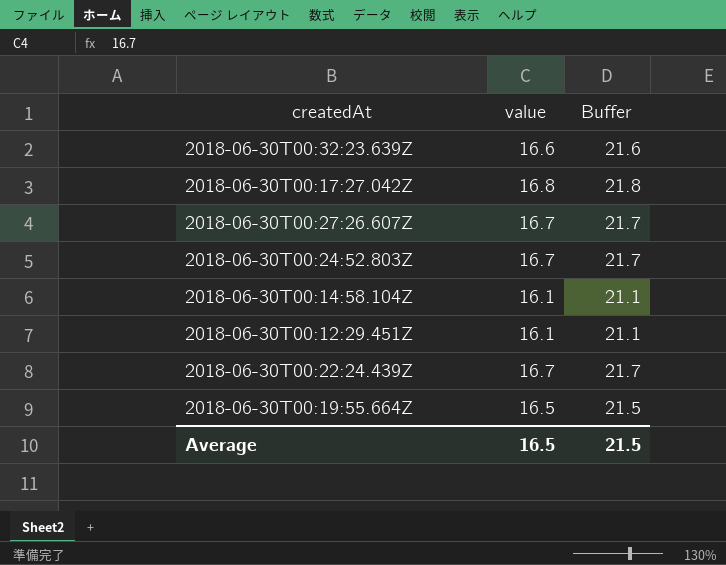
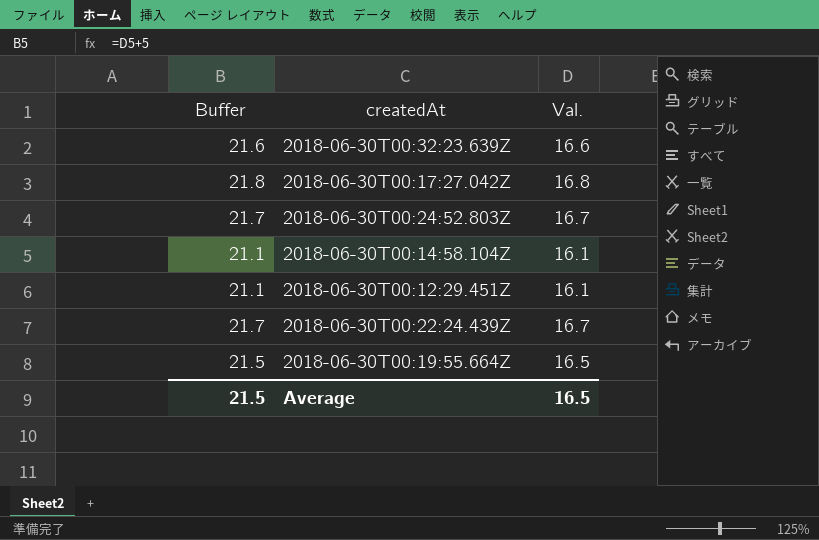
column Buffer | position: 3 -> 1
column name: value -> Val.
row 2018-06-30T00:27:26.607Z: 16.7 | 21.7 -> none

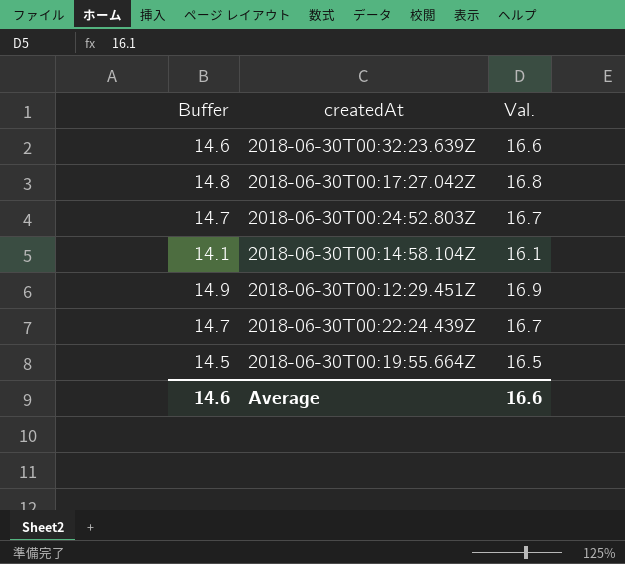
column Buffer | formula: [Val.] + 5 -> [Val.] - 2
2018-06-30T00:12:29.451Z | Val.: 16.1 -> 16.9
Average | Buffer: 21.5 -> 14.6
Average | Val.: 16.5 -> 16.6

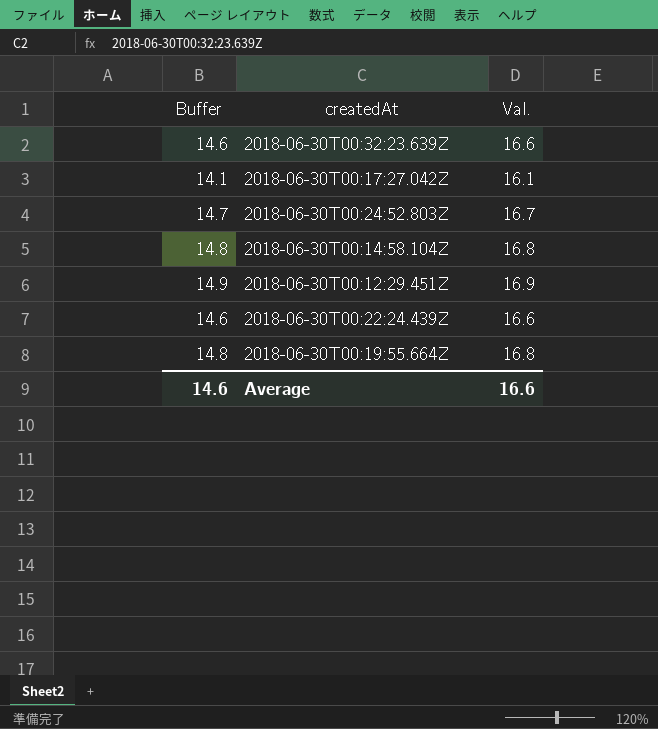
2018-06-30T00:17:27.042Z | Buffer: 14.8 -> 14.1
2018-06-30T00:17:27.042Z | Val.: 16.8 -> 16.1
2018-06-30T00:14:58.104Z | Buffer: 14.1 -> 14.8
2018-06-30T00:14:58.104Z | Val.: 16.1 -> 16.8
2018-06-30T00:22:24.439Z | Buffer: 14.7 -> 14.6
2018-06-30T00:22:24.439Z | Val.: 16.7 -> 16.6
2018-06-30T00:19:55.664Z | Buffer: 14.5 -> 14.8
2018-06-30T00:19:55.664Z | Val.: 16.5 -> 16.8

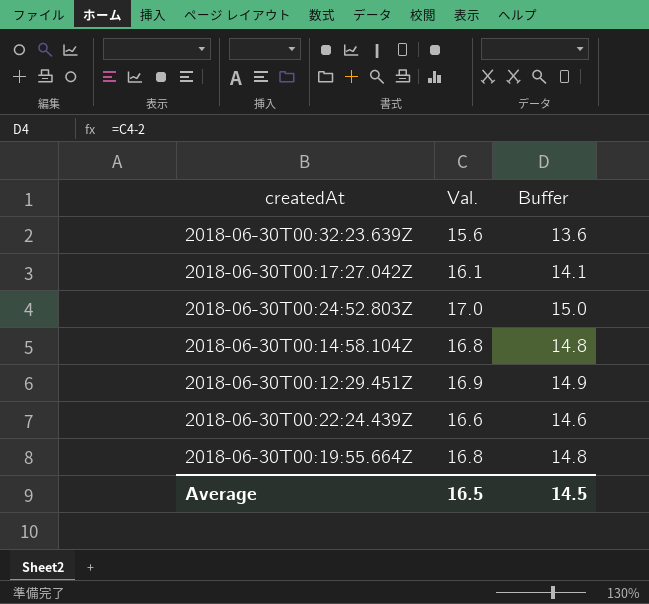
column Buffer | position: 1 -> 3
2018-06-30T00:32:23.639Z | Val.: 16.6 -> 15.6
2018-06-30T00:32:23.639Z | Buffer: 14.6 -> 13.6
2018-06-30T00:24:52.803Z | Val.: 16.7 -> 17.0
2018-06-30T00:24:52.803Z | Buffer: 14.7 -> 15.0
Average | Val.: 16.6 -> 16.5
Average | Buffer: 14.6 -> 14.5

